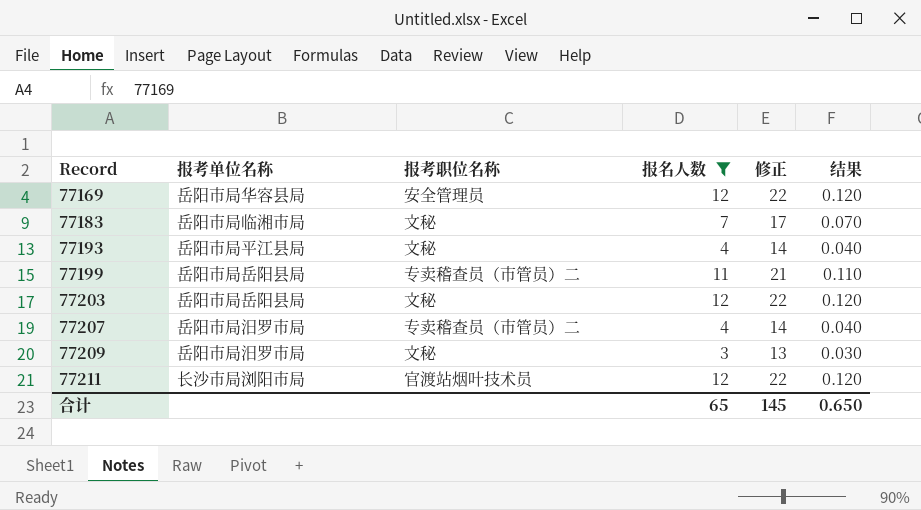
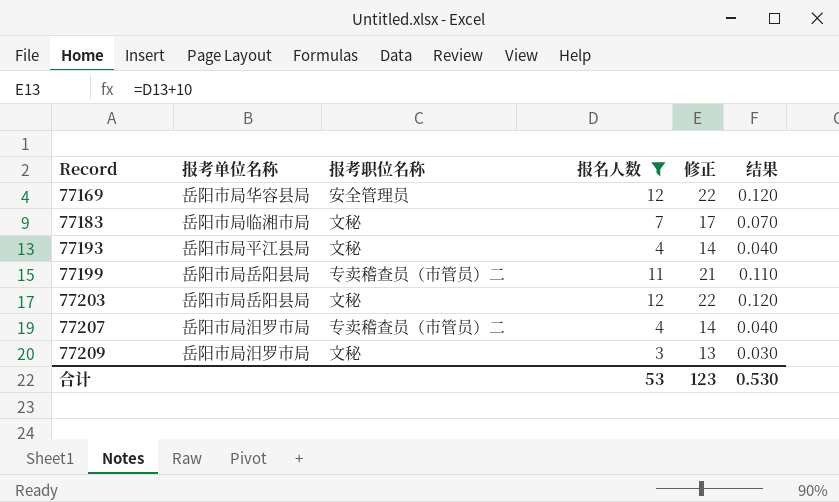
row 77211: 长沙市局浏阳市局 | 官渡站烟叶技术员 | 12 | 22 | 0.120 -> none
合计 | 报名人数: 65 -> 53
合计 | 修正: 145 -> 123
合计 | 结果: 0.650 -> 0.530

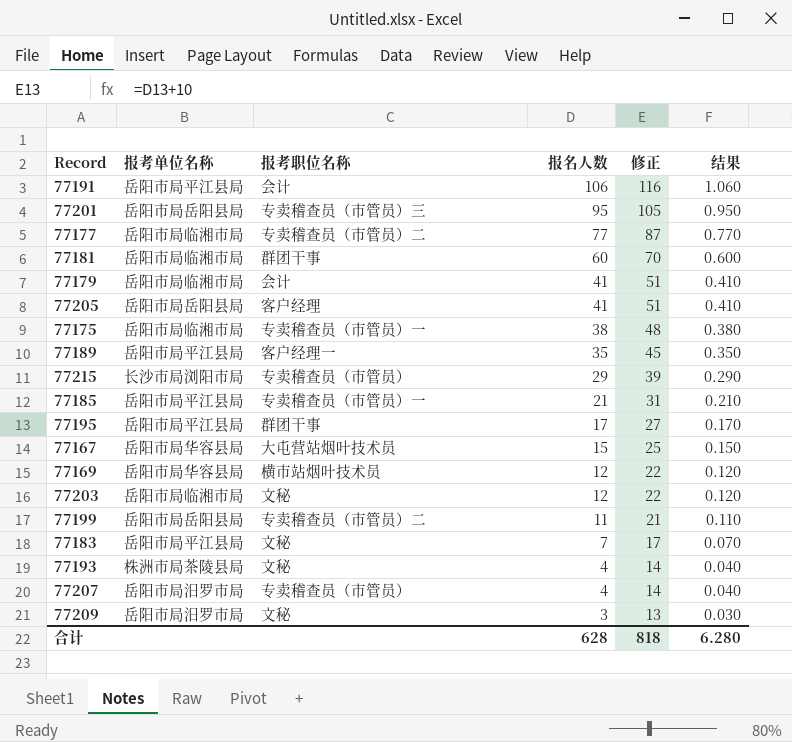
filter: 报名人数 <= 12 -> none
row order: Record ascending -> 报名人数 descending
77169 | 报考职位名称: 安全管理员 -> 横市站烟叶技术员
77203 | 报考单位名称: 岳阳市局岳阳县局 -> 岳阳市局临湘市局
77183 | 报考单位名称: 岳阳市局临湘市局 -> 岳阳市局平江县局
77193 | 报考单位名称: 岳阳市局平江县局 -> 株洲市局茶陵县局
77207 | 报考职位名称: 专卖稽查员（市管员）二 -> 专卖稽查员（市管员）
合计 | 报名人数: 53 -> 628
合计 | 修正: 123 -> 818
合计 | 结果: 0.530 -> 6.280

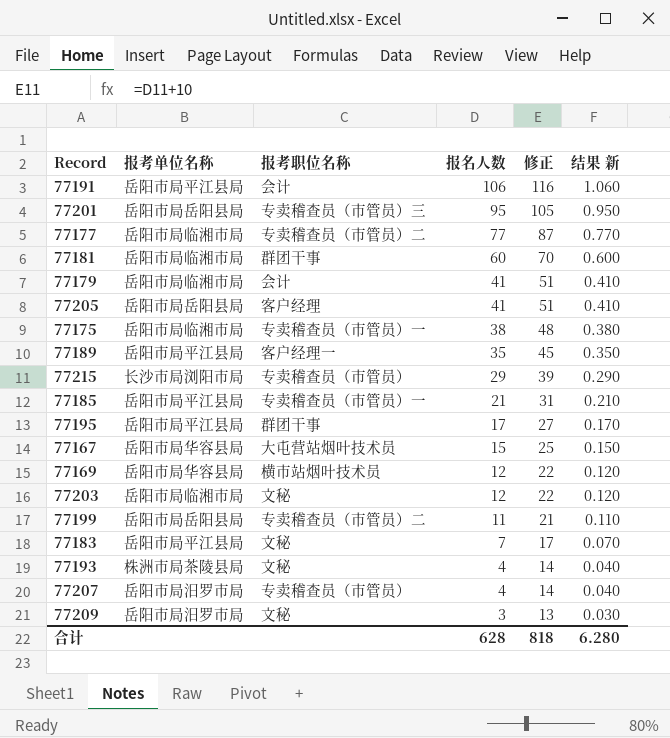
column name: 结果 -> 结果 新

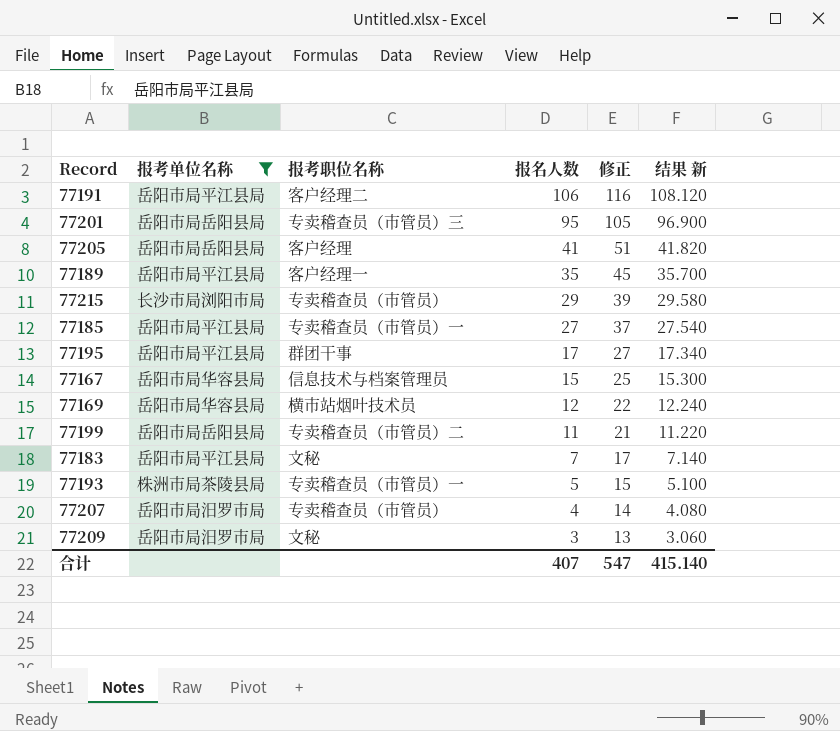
filter: none -> 报考单位名称 != 岳阳市局临湘市局
column 结果 新 | formula: [报名人数] * 0.01 -> [报名人数] * 1.02
77191 | 报考职位名称: 会计 -> 客户经理二
77185 | 报名人数: 21 -> 27
77185 | 修正: 31 -> 37
77167 | 报考职位名称: 大屯营站烟叶技术员 -> 信息技术与档案管理员
77193 | 报考职位名称: 文秘 -> 专卖稽查员（市管员）一
77193 | 报名人数: 4 -> 5
77193 | 修正: 14 -> 15
合计 | 报名人数: 628 -> 407
合计 | 修正: 818 -> 547
合计 | 结果 新: 6.280 -> 415.140

